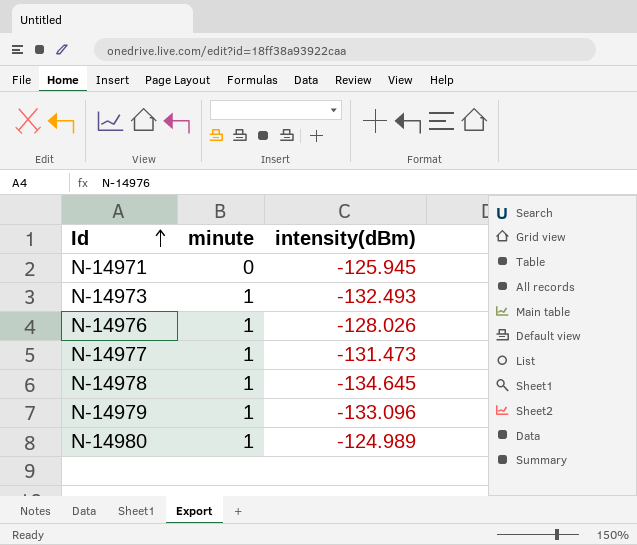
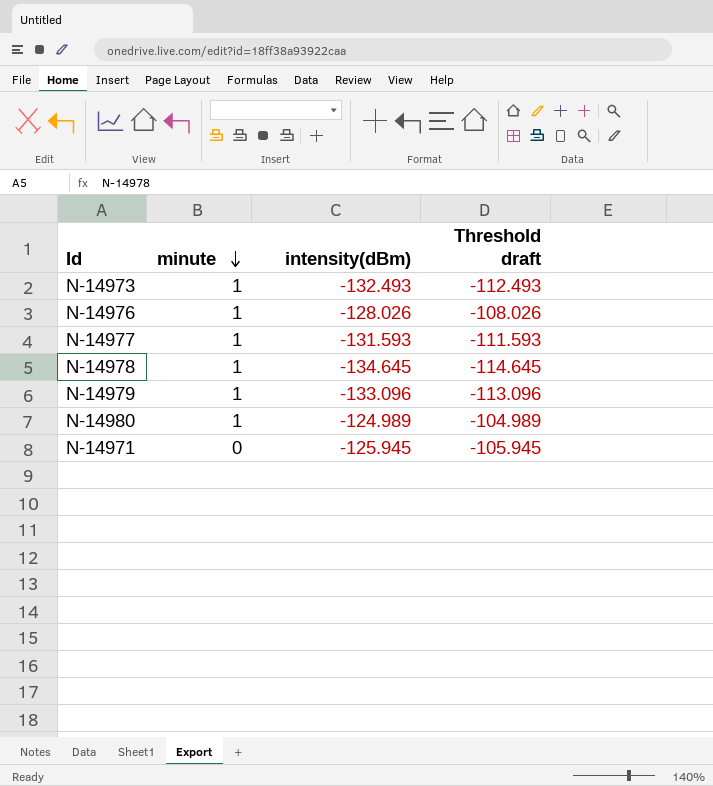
row order: Id ascending -> minute descending
column Threshold draft | formula: none -> [intensity(dBm)] + 20
N-14977 | intensity(dBm): -131.473 -> -131.593

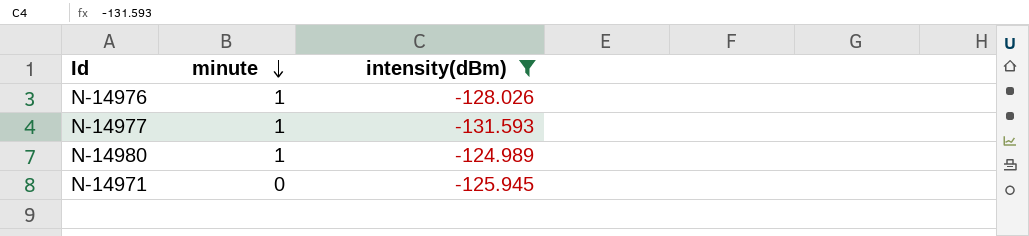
filter: none -> intensity(dBm) >= -131.593
column Threshold draft | formula: [intensity(dBm)] + 20 -> none

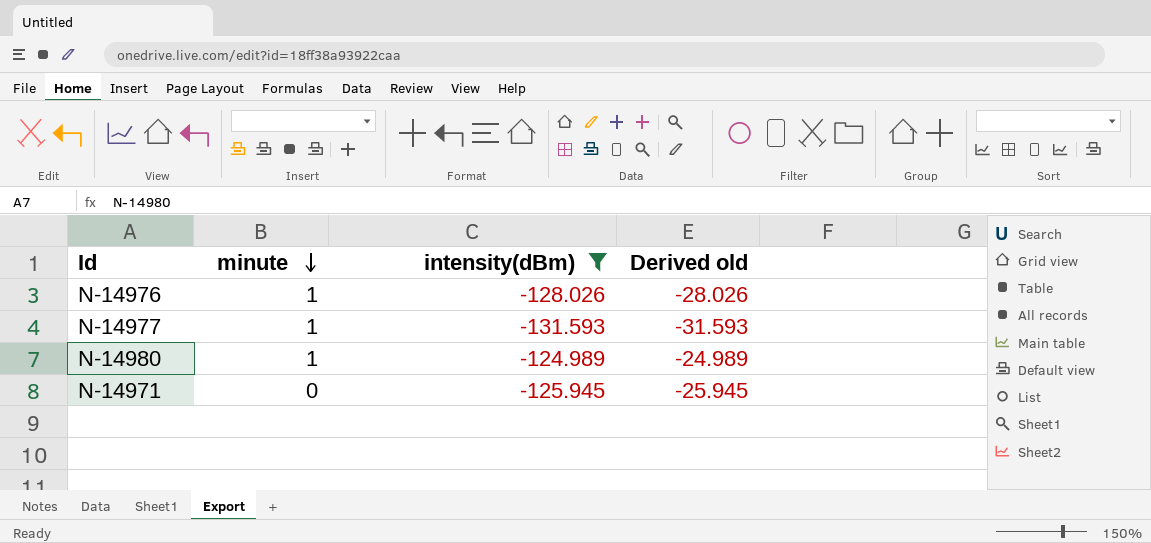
column Derived old | formula: none -> [intensity(dBm)] + 100

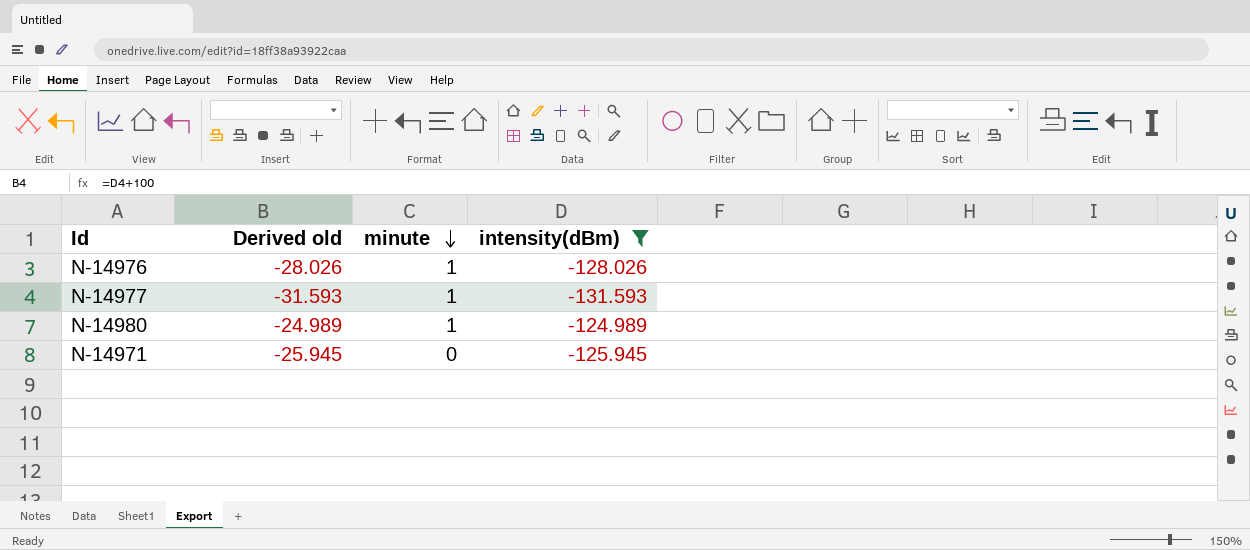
column Derived old | position: 4 -> 2

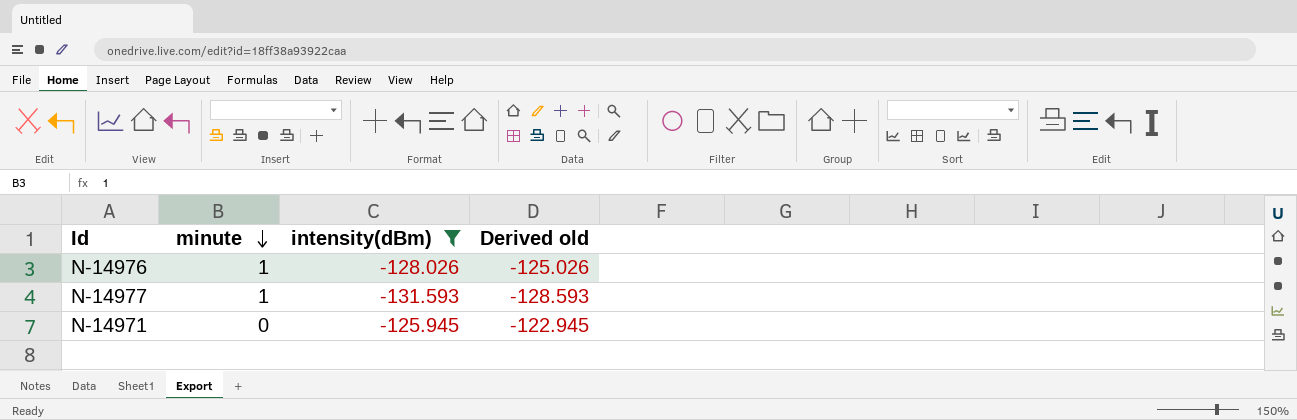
column Derived old | formula: [intensity(dBm)] + 100 -> [intensity(dBm)] + 3
column Derived old | position: 2 -> 4
row N-14980: -24.989 | 1 | -124.989 -> none

